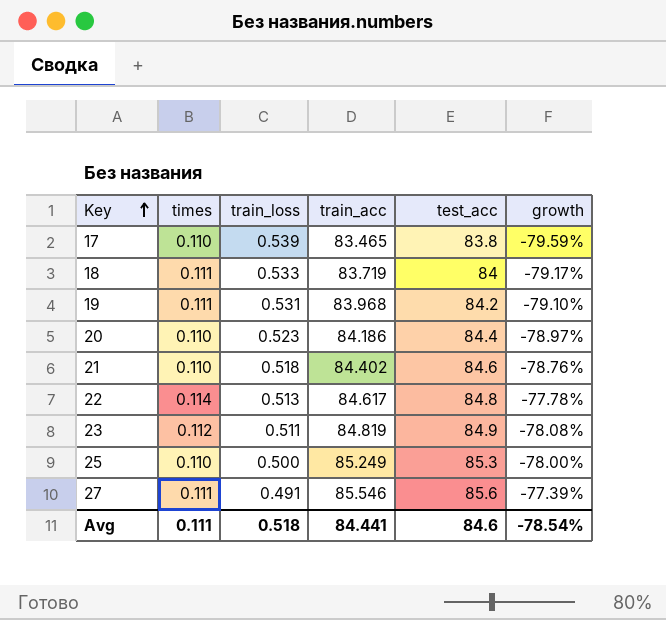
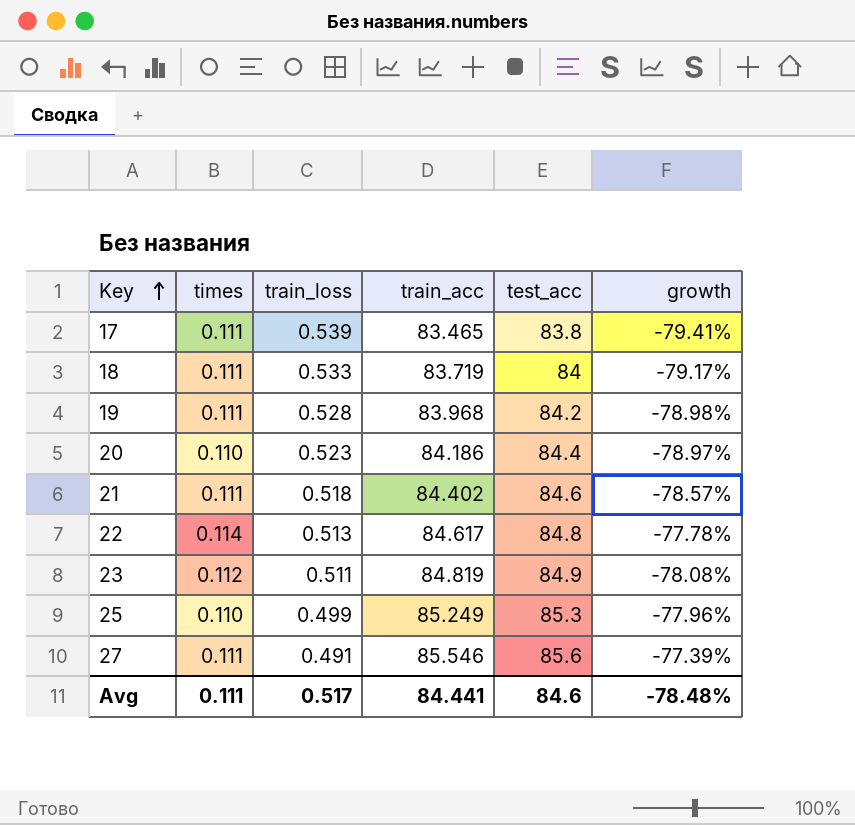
17 | times: 0.110 -> 0.111
17 | growth: -79.59% -> -79.41%
19 | train_loss: 0.531 -> 0.528
19 | growth: -79.10% -> -78.98%
21 | times: 0.110 -> 0.111
21 | growth: -78.76% -> -78.57%
25 | train_loss: 0.500 -> 0.499
25 | growth: -78.00% -> -77.96%
Avg | train_loss: 0.518 -> 0.517
Avg | growth: -78.54% -> -78.48%

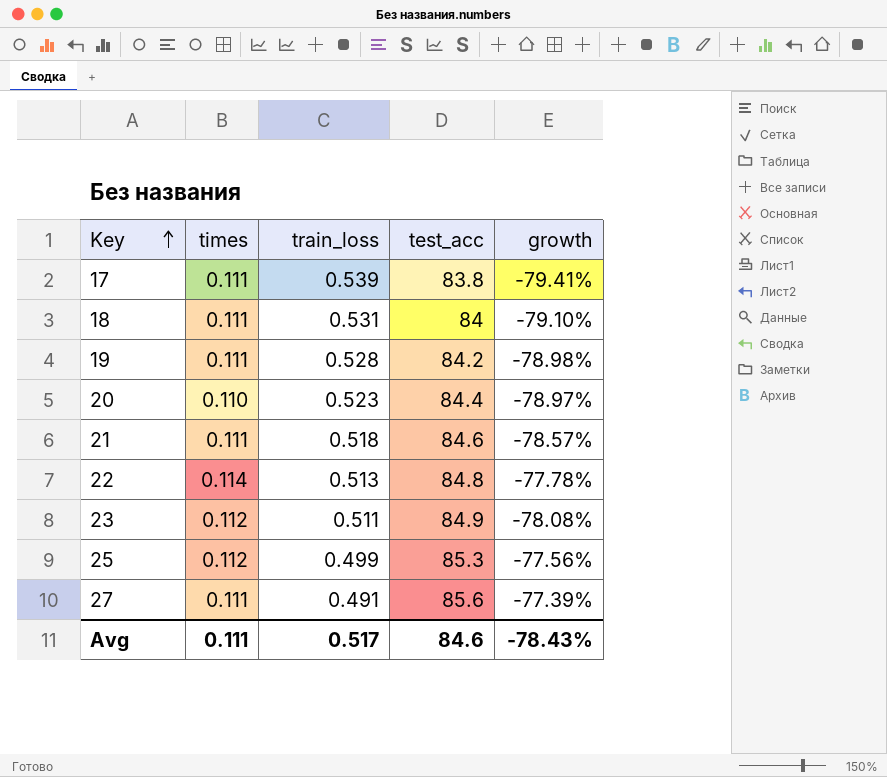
column train_acc | position: 4 -> none
18 | train_loss: 0.533 -> 0.531
18 | growth: -79.17% -> -79.10%
25 | times: 0.110 -> 0.112
25 | growth: -77.96% -> -77.56%
Avg | growth: -78.48% -> -78.43%

